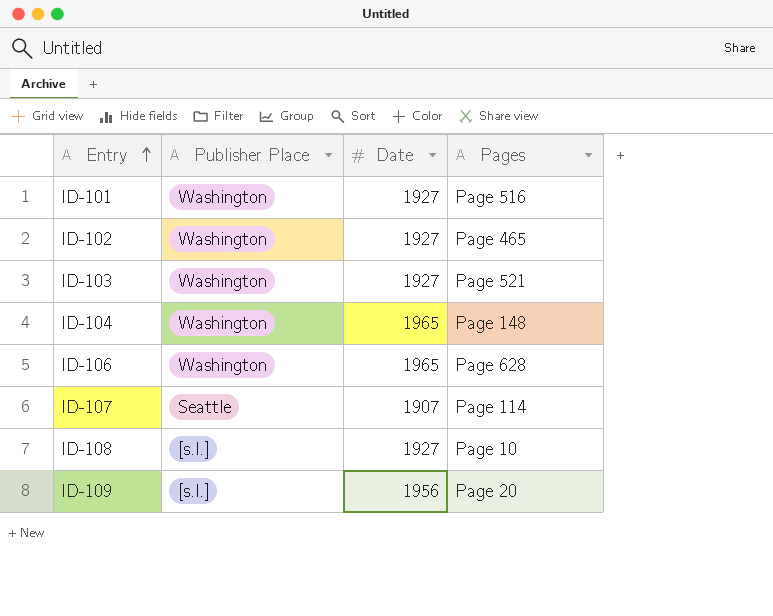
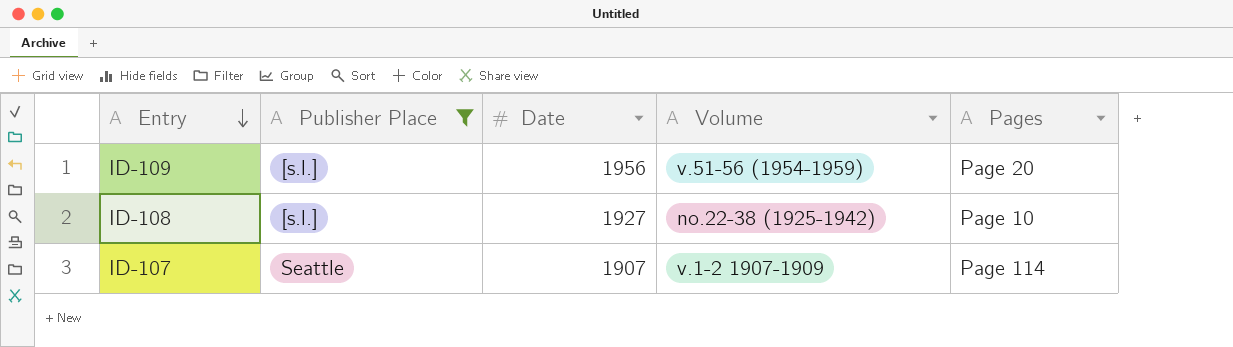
filter: none -> Publisher Place != Washington
row order: Entry ascending -> Entry descending
column Volume | position: none -> 4

